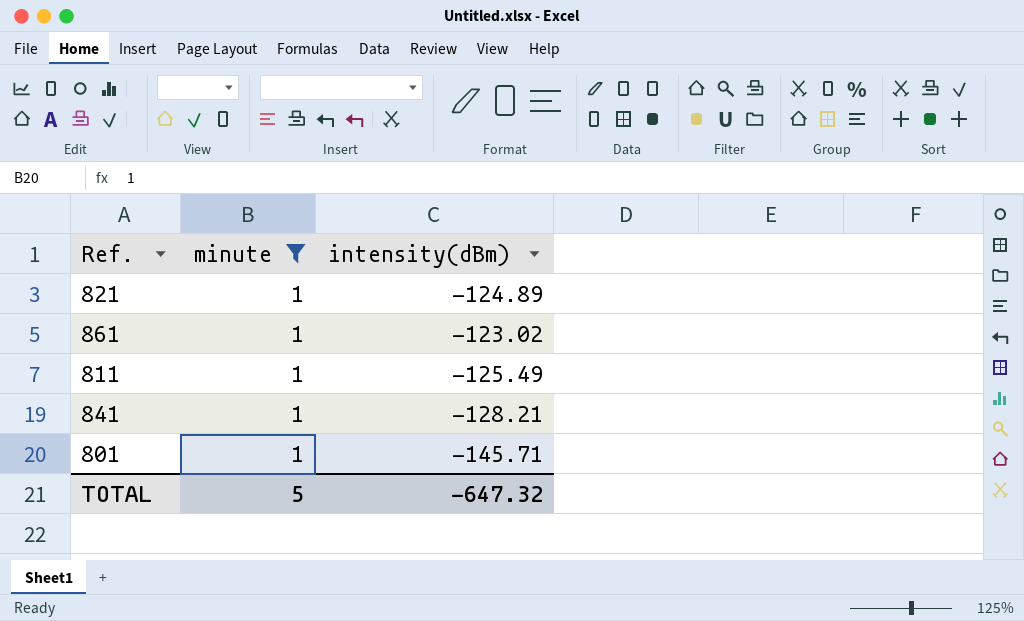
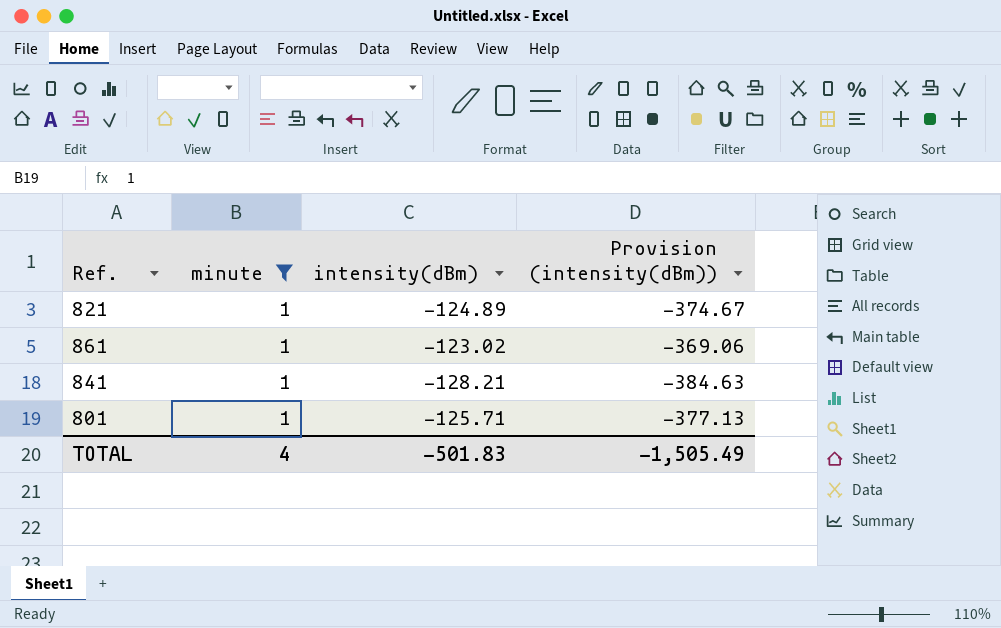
column Provision (intensity(dBm)) | formula: none -> [intensity(dBm)] * 3
row 811: 1 | -125.49 -> none
801 | intensity(dBm): -145.71 -> -125.71
TOTAL | minute: 5 -> 4
TOTAL | intensity(dBm): -647.32 -> -501.83

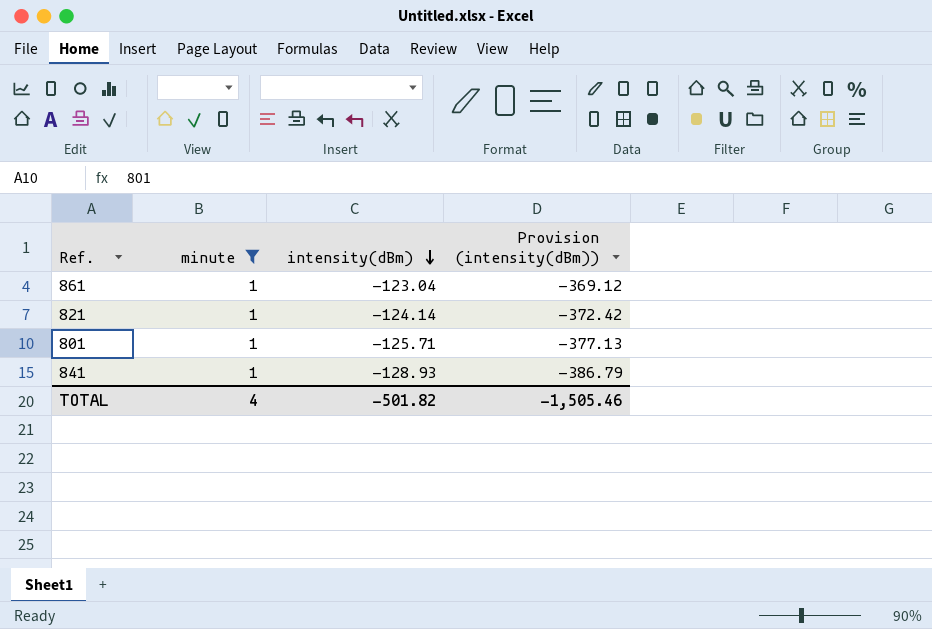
row order: none -> intensity(dBm) descending
861 | intensity(dBm): -123.02 -> -123.04
861 | Provision (intensity(dBm)): -369.06 -> -369.12
821 | intensity(dBm): -124.89 -> -124.14
821 | Provision (intensity(dBm)): -374.67 -> -372.42
841 | intensity(dBm): -128.21 -> -128.93
841 | Provision (intensity(dBm)): -384.63 -> -386.79
TOTAL | intensity(dBm): -501.83 -> -501.82
TOTAL | Provision (intensity(dBm)): -1,505.49 -> -1,505.46

